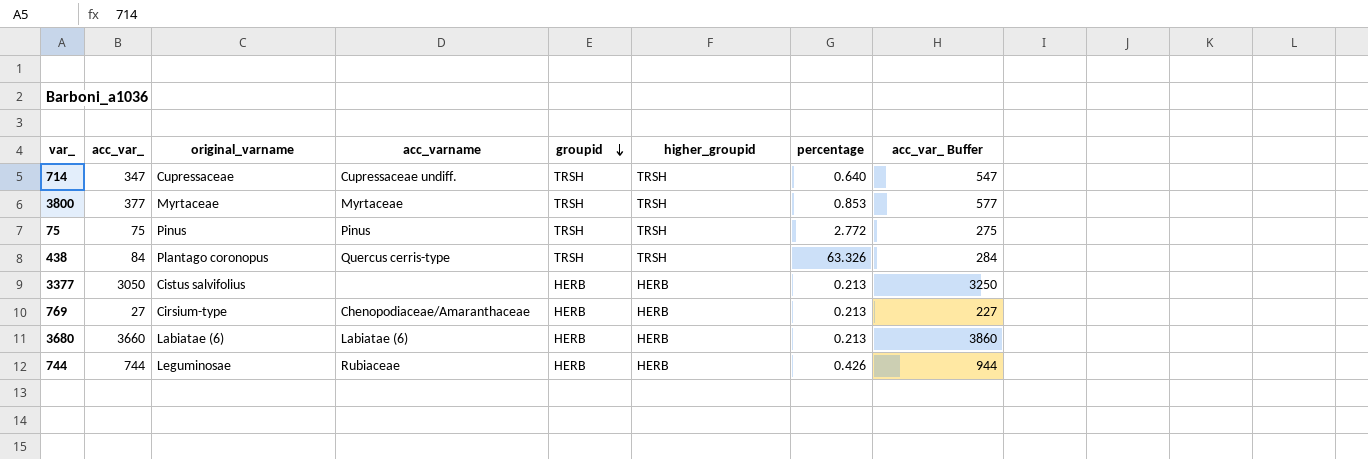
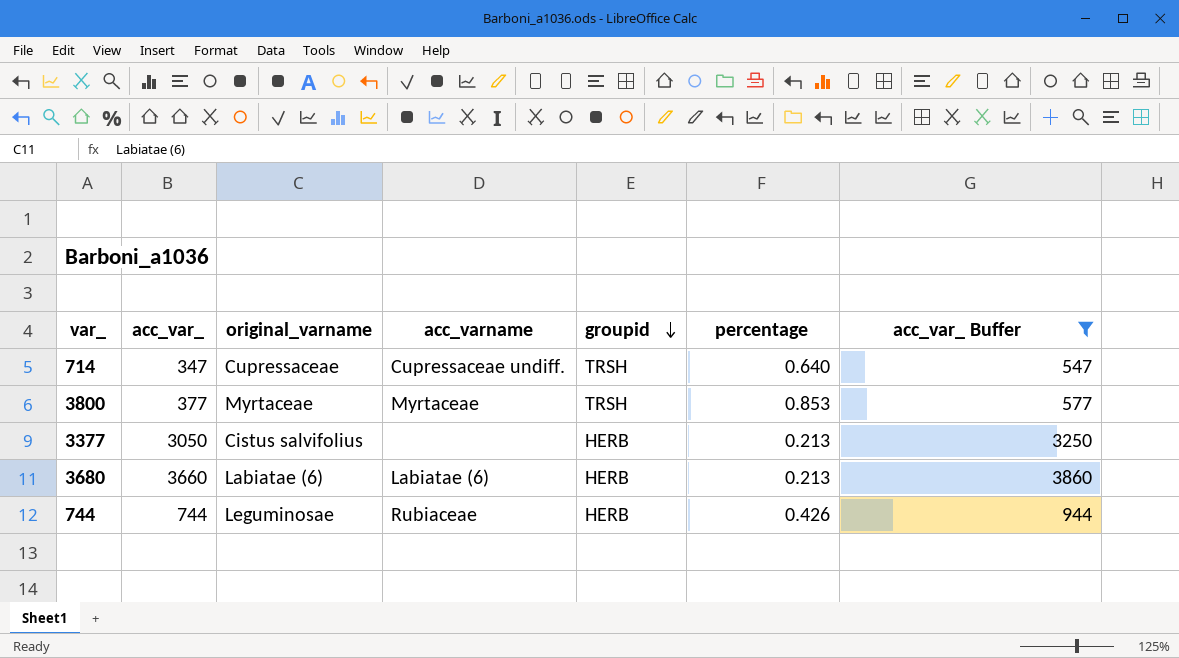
filter: none -> acc_var_ Buffer >= 547
column higher_groupid | position: 6 -> none

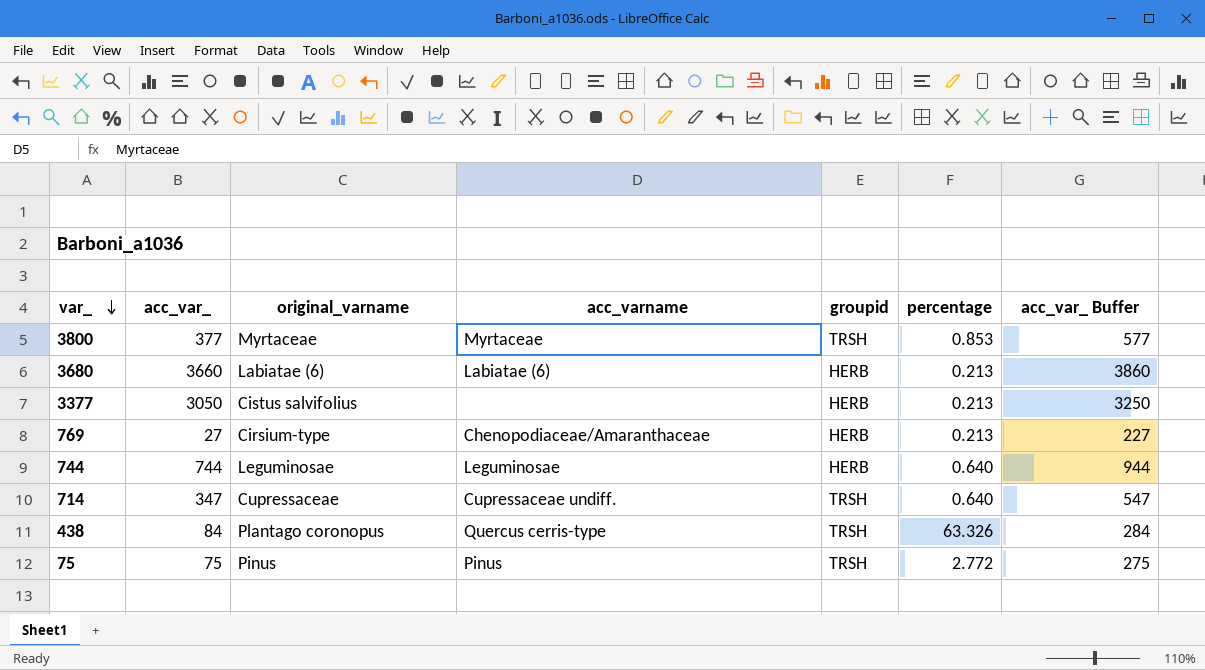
filter: acc_var_ Buffer >= 547 -> none
row order: groupid descending -> var_ descending
744 | acc_varname: Rubiaceae -> Leguminosae
744 | percentage: 0.426 -> 0.640

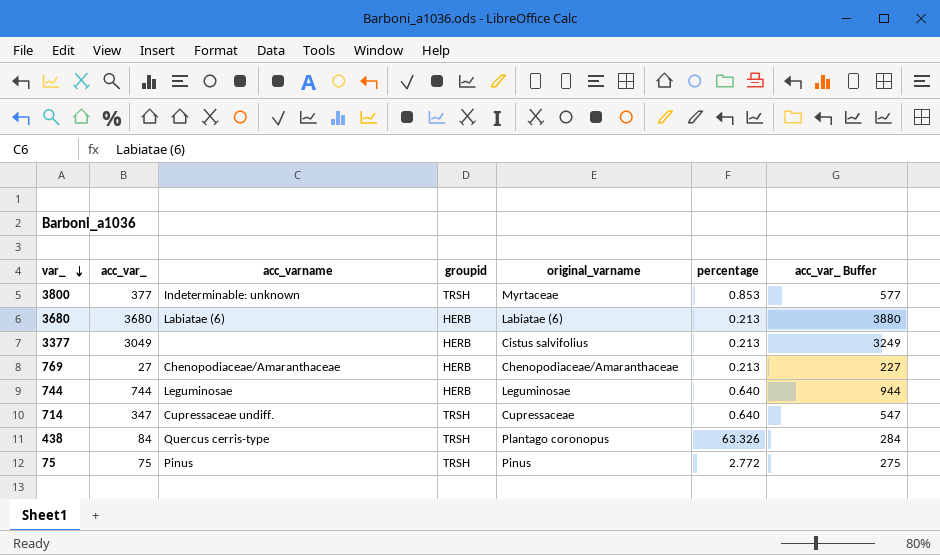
column original_varname | position: 3 -> 5
3800 | acc_varname: Myrtaceae -> Indeterminable: unknown
3680 | acc_var_: 3660 -> 3680
3680 | acc_var_ Buffer: 3860 -> 3880
3377 | acc_var_: 3050 -> 3049
3377 | acc_var_ Buffer: 3250 -> 3249
769 | original_varname: Cirsium-type -> Chenopodiaceae/Amaranthaceae

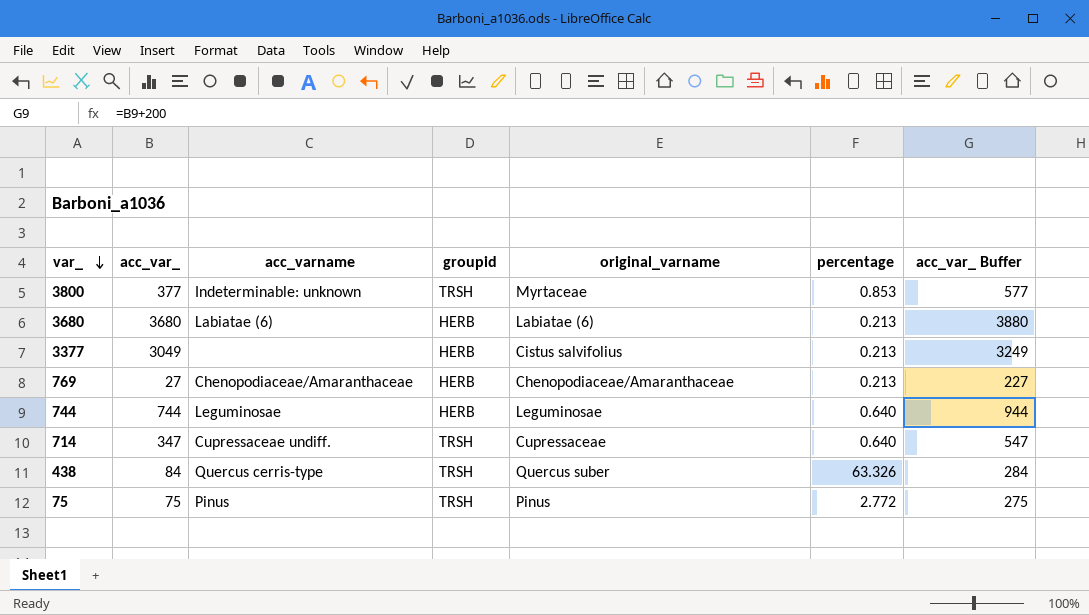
438 | original_varname: Plantago coronopus -> Quercus suber

